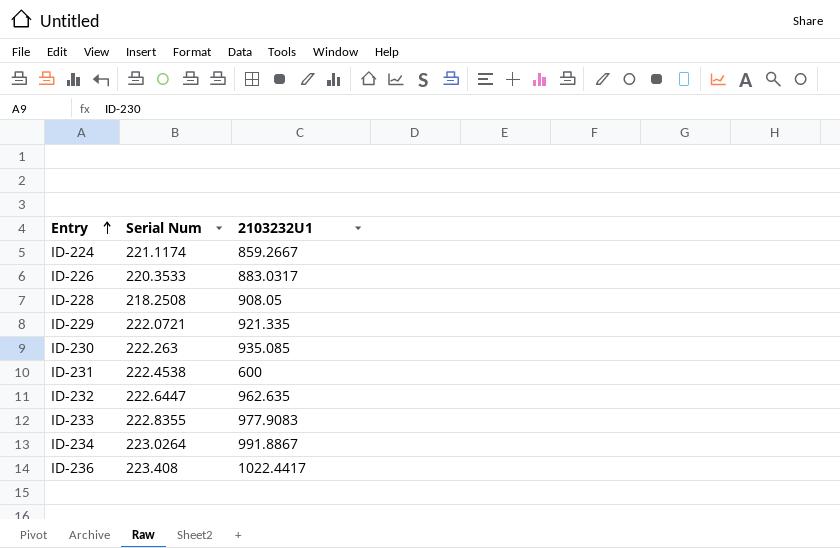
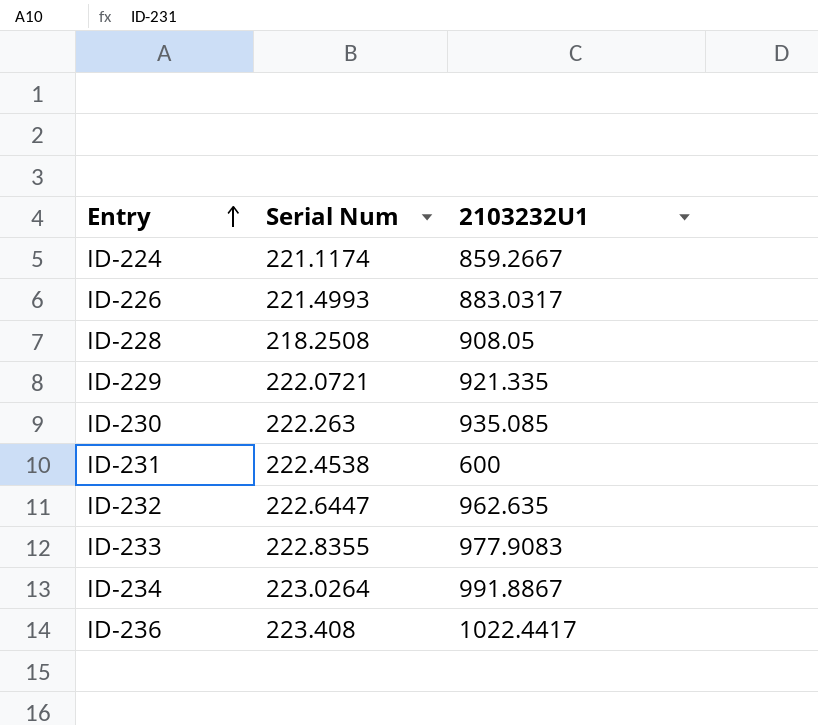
ID-226 | Serial Num: 220.3533 -> 221.4993

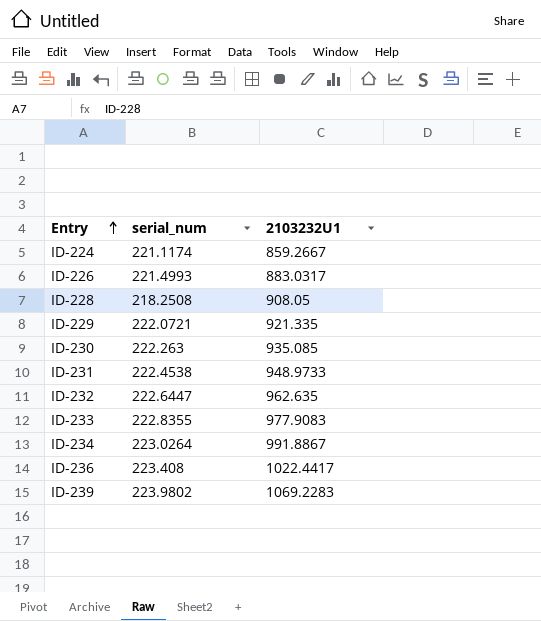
column name: Serial Num -> serial_num
ID-231 | 2103232U1: 600 -> 948.9733
row ID-239: none -> 223.9802 | 1069.2283

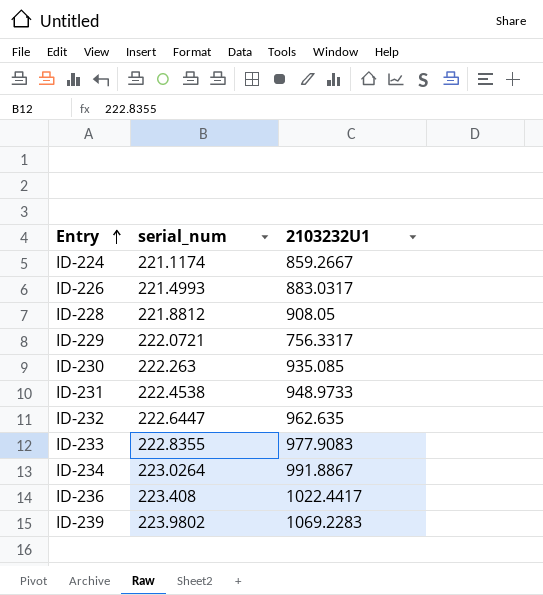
ID-228 | serial_num: 218.2508 -> 221.8812
ID-229 | 2103232U1: 921.335 -> 756.3317

